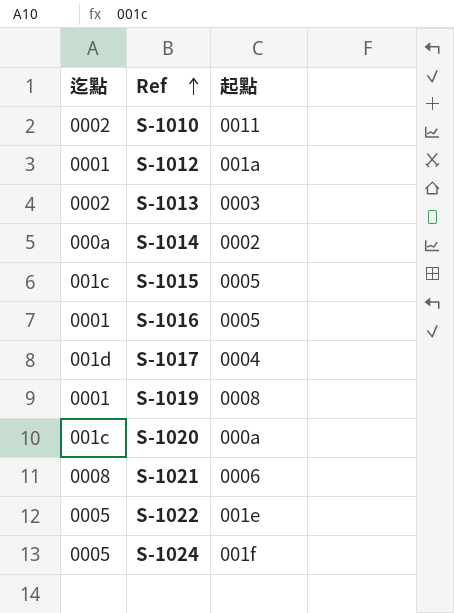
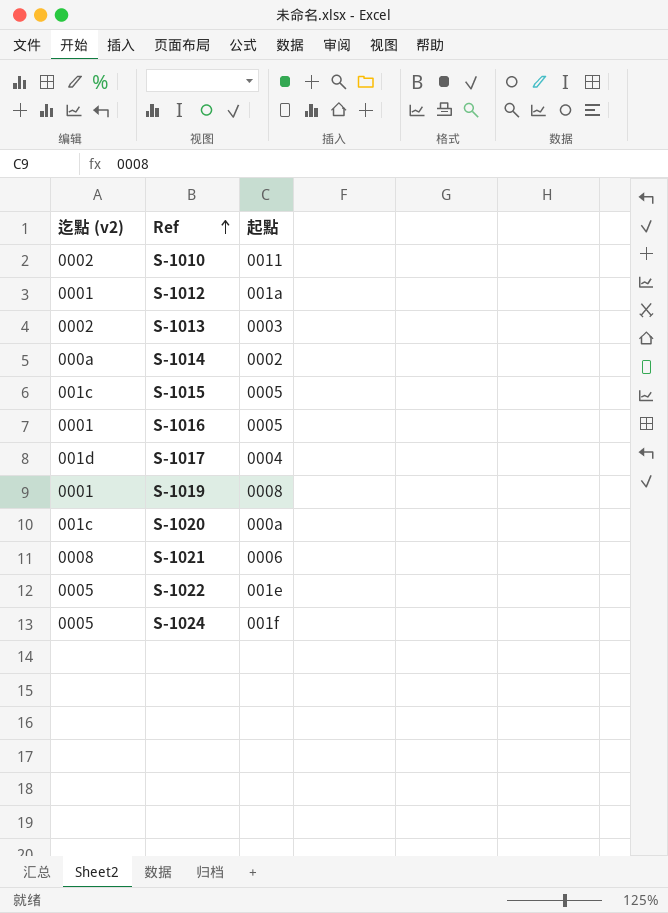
column name: 迄點 -> 迄點 (v2)

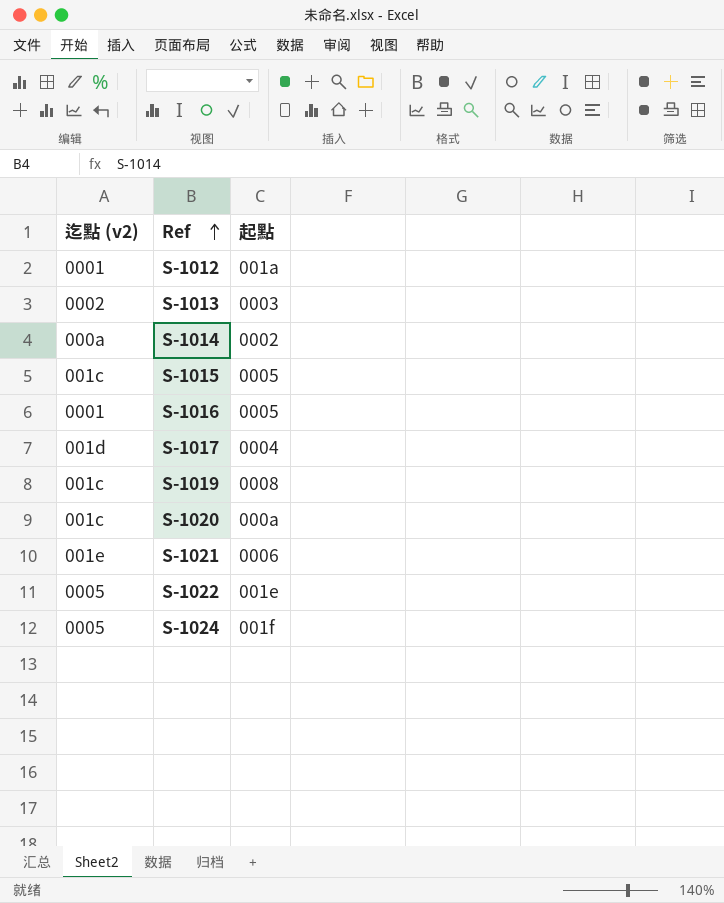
row S-1010: 0002 | 0011 -> none
S-1019 | 迄點 (v2): 0001 -> 001c
S-1021 | 迄點 (v2): 0008 -> 001e

